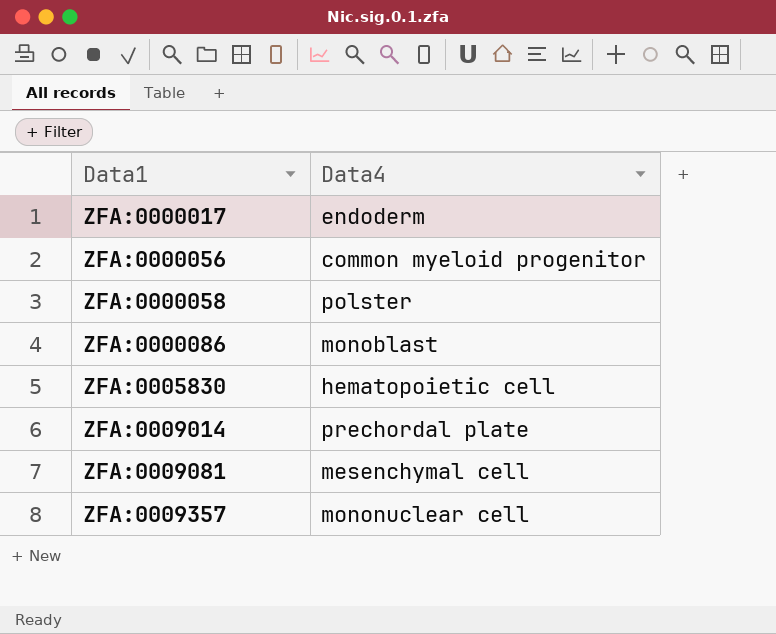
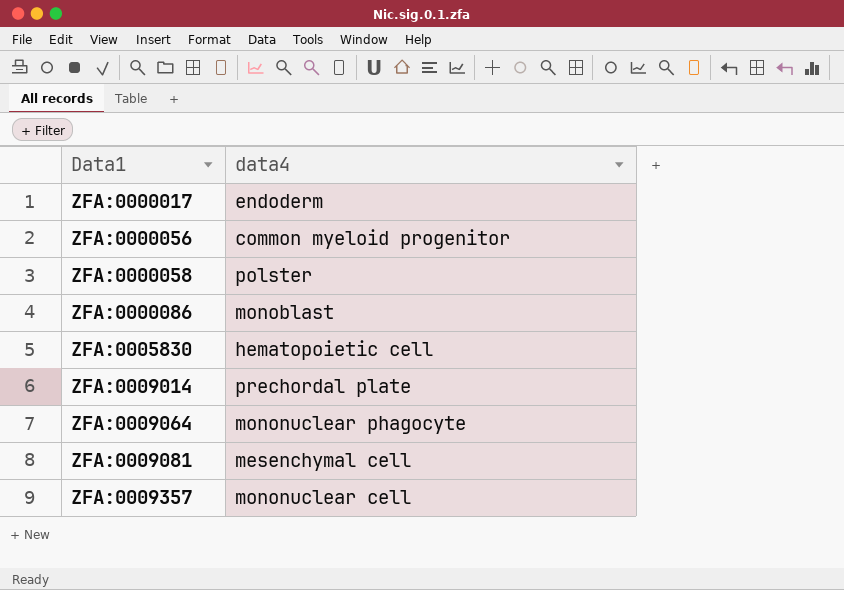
column name: Data4 -> data4
row ZFA:0009064: none -> mononuclear phagocyte

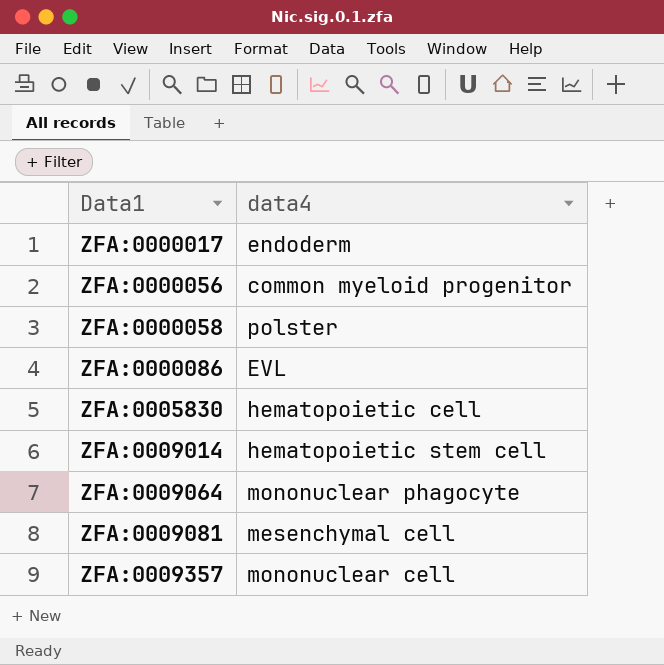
ZFA:0000086 | data4: monoblast -> EVL
ZFA:0009014 | data4: prechordal plate -> hematopoietic stem cell

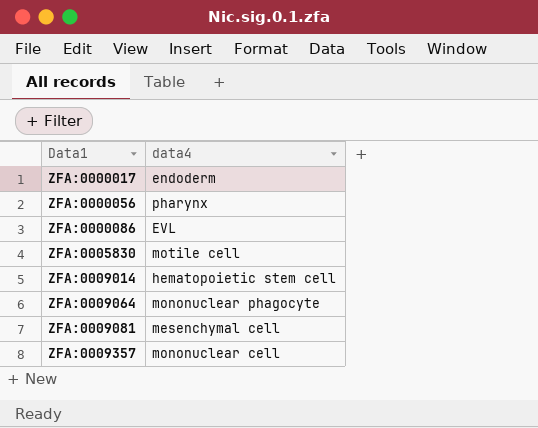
row ZFA:0000058: polster -> none
ZFA:0000056 | data4: common myeloid progenitor -> pharynx
ZFA:0005830 | data4: hematopoietic cell -> motile cell

